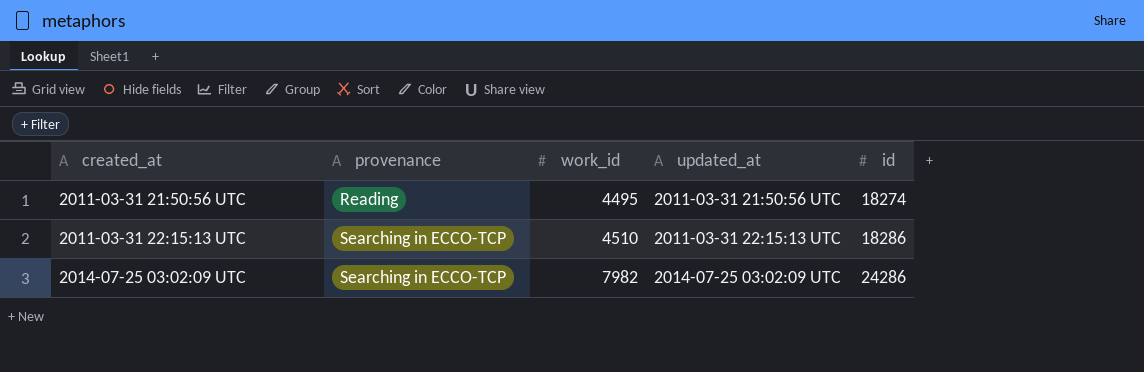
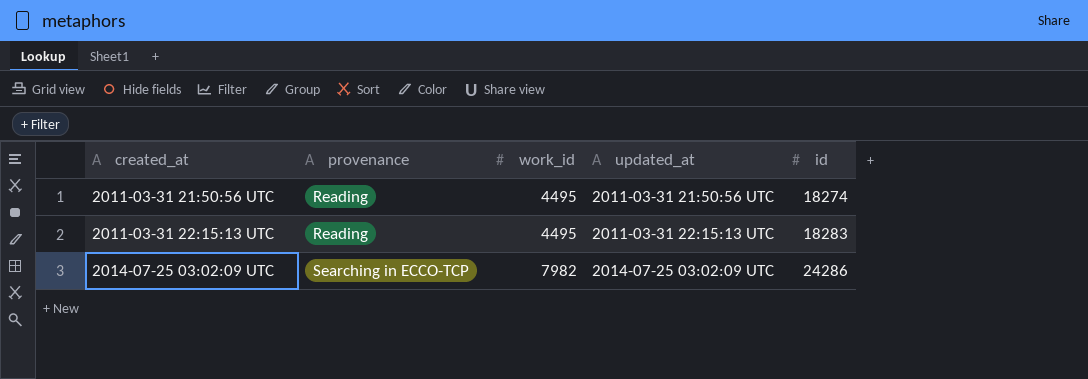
2011-03-31 22:15:13 UTC | provenance: Searching in ECCO-TCP -> Reading
2011-03-31 22:15:13 UTC | work_id: 4510 -> 4495
2011-03-31 22:15:13 UTC | id: 18286 -> 18283

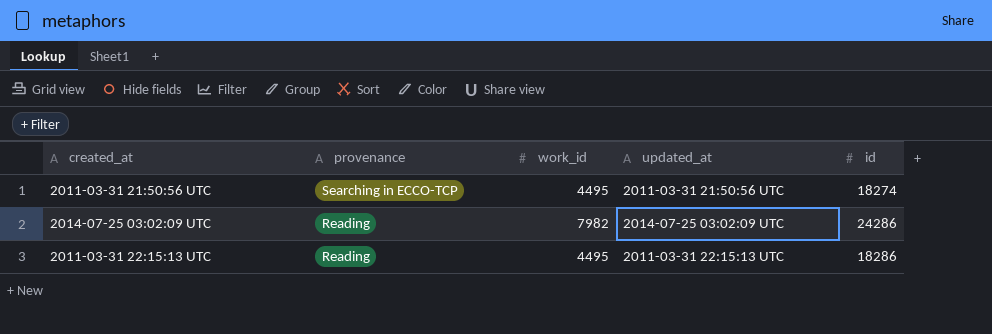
row order: created_at ascending -> provenance descending
2011-03-31 21:50:56 UTC | provenance: Reading -> Searching in ECCO-TCP
2014-07-25 03:02:09 UTC | provenance: Searching in ECCO-TCP -> Reading
2011-03-31 22:15:13 UTC | id: 18283 -> 18286

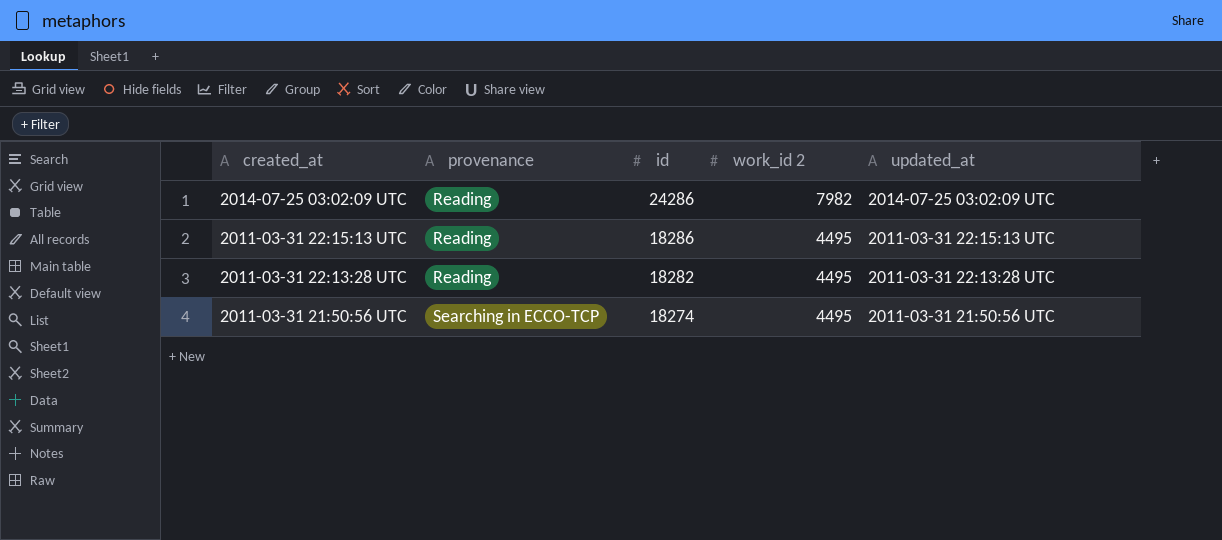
row order: provenance descending -> created_at descending
column id | position: 5 -> 3
column name: work_id -> work_id 2
row 2011-03-31 22:13:28 UTC: none -> Reading | 18282 | 4495 | 2011-03-31 22:13:28 UTC

